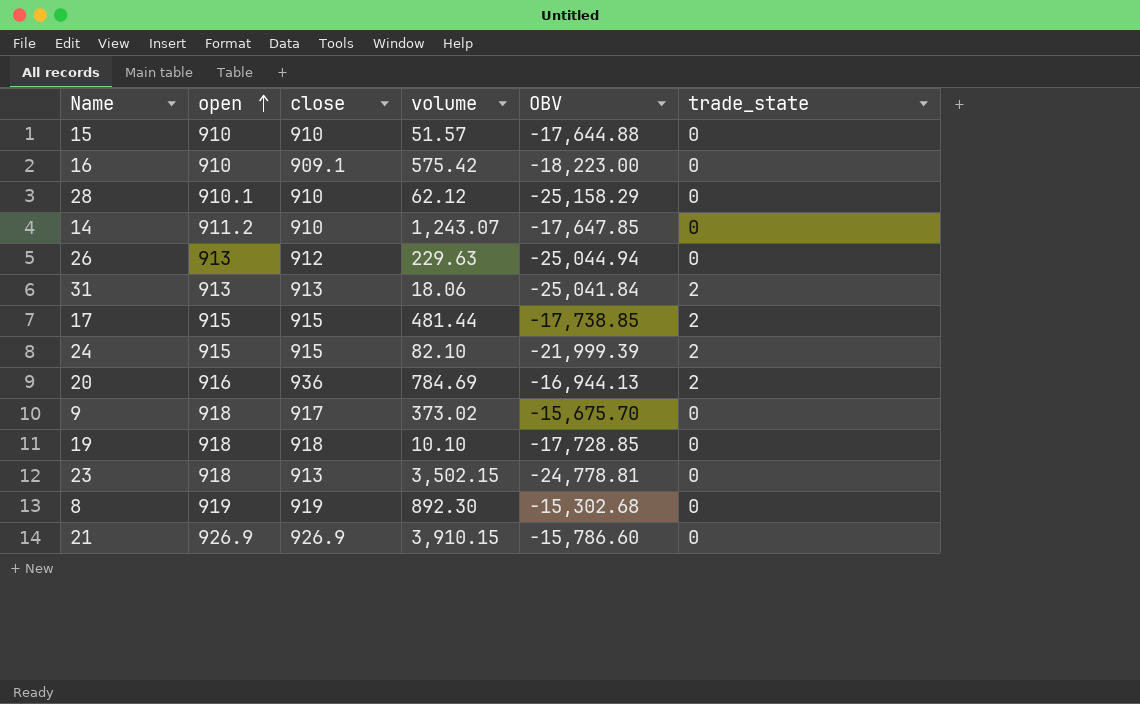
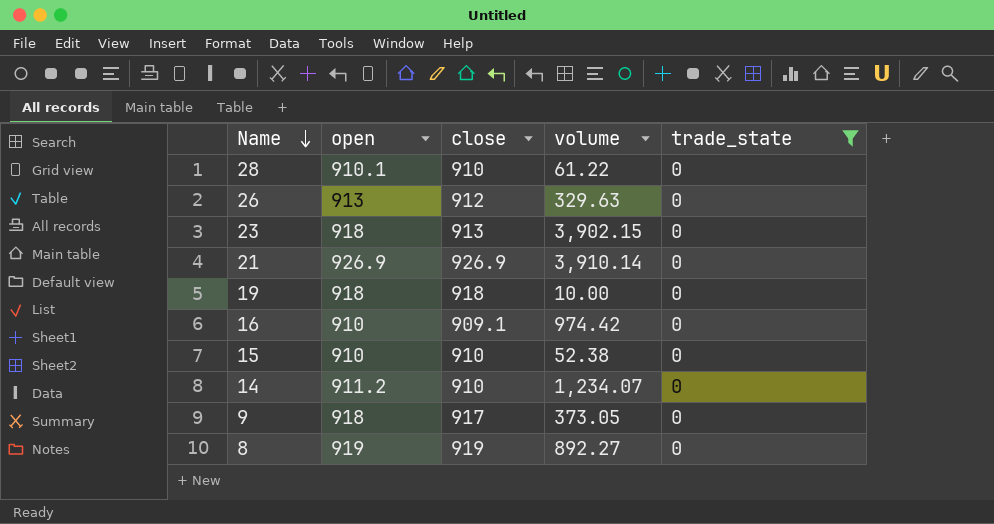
filter: none -> trade_state = 0
row order: open ascending -> Name descending
column OBV | position: 5 -> none
28 | volume: 62.12 -> 61.22
26 | volume: 229.63 -> 329.63
23 | volume: 3,502.15 -> 3,902.15
21 | volume: 3,910.15 -> 3,910.14
19 | volume: 10.10 -> 10.00
16 | volume: 575.42 -> 974.42
15 | volume: 51.57 -> 52.38
14 | volume: 1,243.07 -> 1,234.07
9 | volume: 373.02 -> 373.05
8 | volume: 892.30 -> 892.27

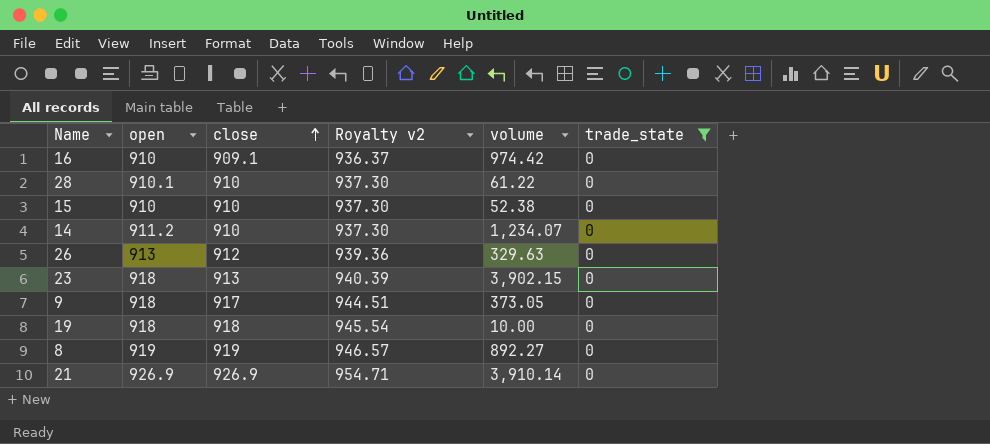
row order: Name descending -> close ascending
column Royalty v2 | formula: none -> [close] * 1.03

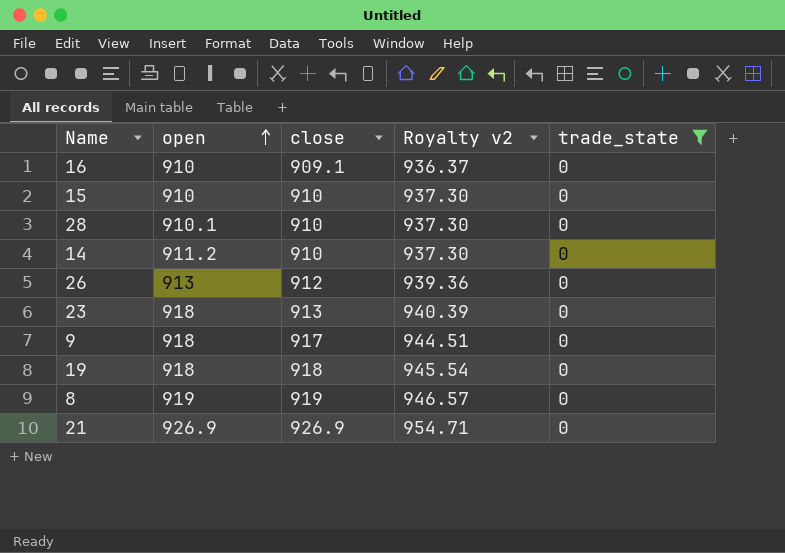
row order: close ascending -> open ascending
column volume | position: 5 -> none

